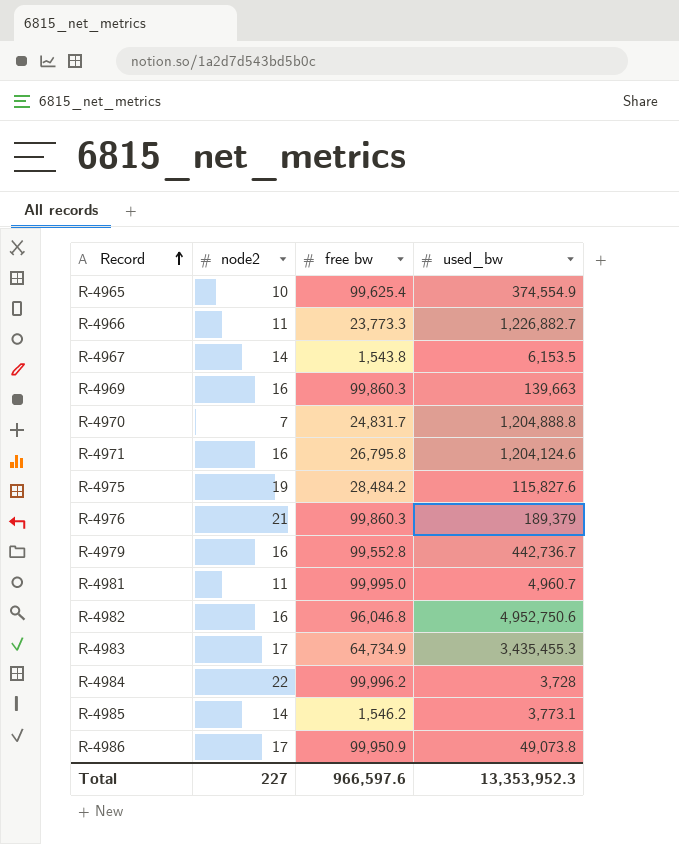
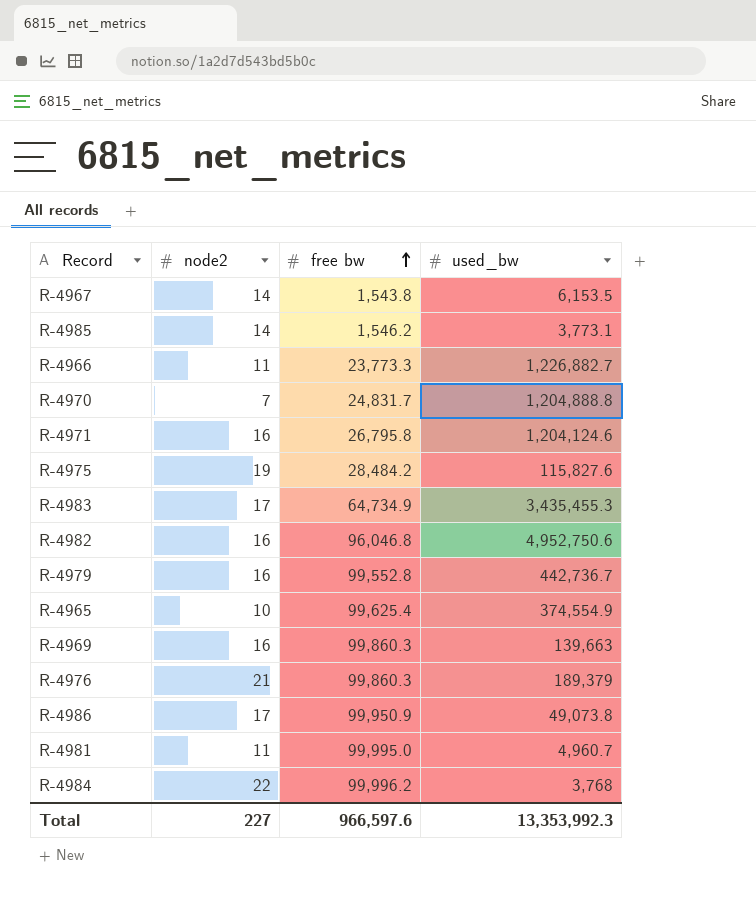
row order: Record ascending -> free bw ascending
R-4984 | used_bw: 3,728 -> 3,768
Total | used_bw: 13,353,952.3 -> 13,353,992.3

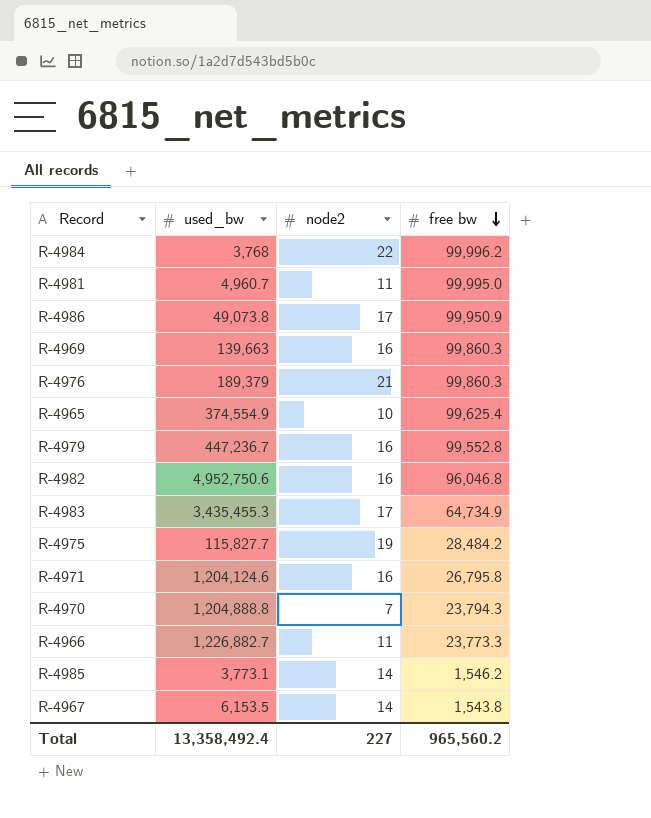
row order: free bw ascending -> free bw descending
column used_bw | position: 4 -> 2
R-4979 | used_bw: 442,736.7 -> 447,236.7
R-4975 | used_bw: 115,827.6 -> 115,827.7
R-4970 | free bw: 24,831.7 -> 23,794.3
Total | used_bw: 13,353,992.3 -> 13,358,492.4
Total | free bw: 966,597.6 -> 965,560.2

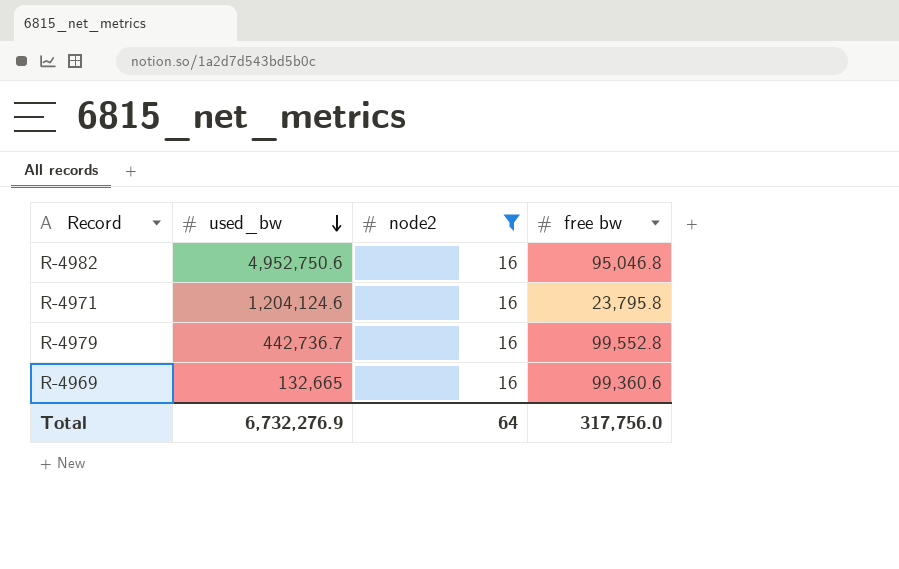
filter: none -> node2 = 16
row order: free bw descending -> used_bw descending
R-4982 | free bw: 96,046.8 -> 95,046.8
R-4971 | free bw: 26,795.8 -> 23,795.8
R-4979 | used_bw: 447,236.7 -> 442,736.7
R-4969 | used_bw: 139,663 -> 132,665
R-4969 | free bw: 99,860.3 -> 99,360.6
Total | used_bw: 13,358,492.4 -> 6,732,276.9
Total | node2: 227 -> 64
Total | free bw: 965,560.2 -> 317,756.0

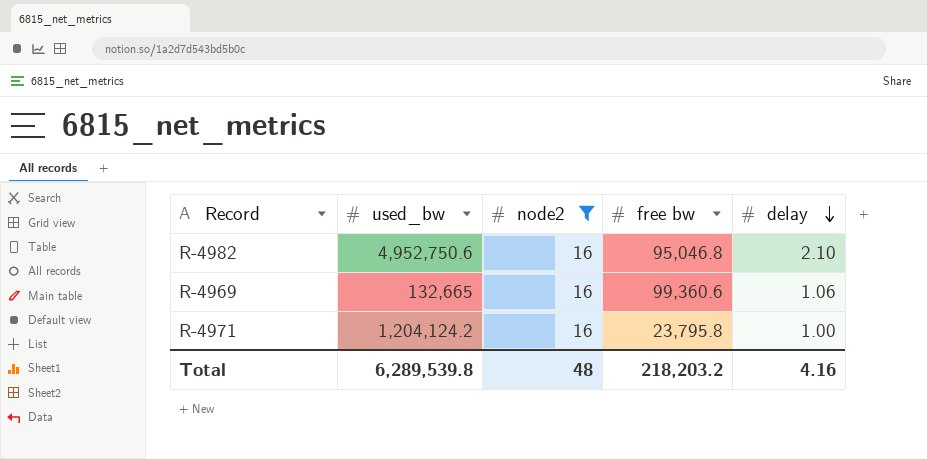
row order: used_bw descending -> delay descending
column delay | position: none -> 5
row R-4979: 442,736.7 | 16 | 99,552.8 -> none
R-4971 | used_bw: 1,204,124.6 -> 1,204,124.2
Total | used_bw: 6,732,276.9 -> 6,289,539.8
Total | node2: 64 -> 48
Total | free bw: 317,756.0 -> 218,203.2

